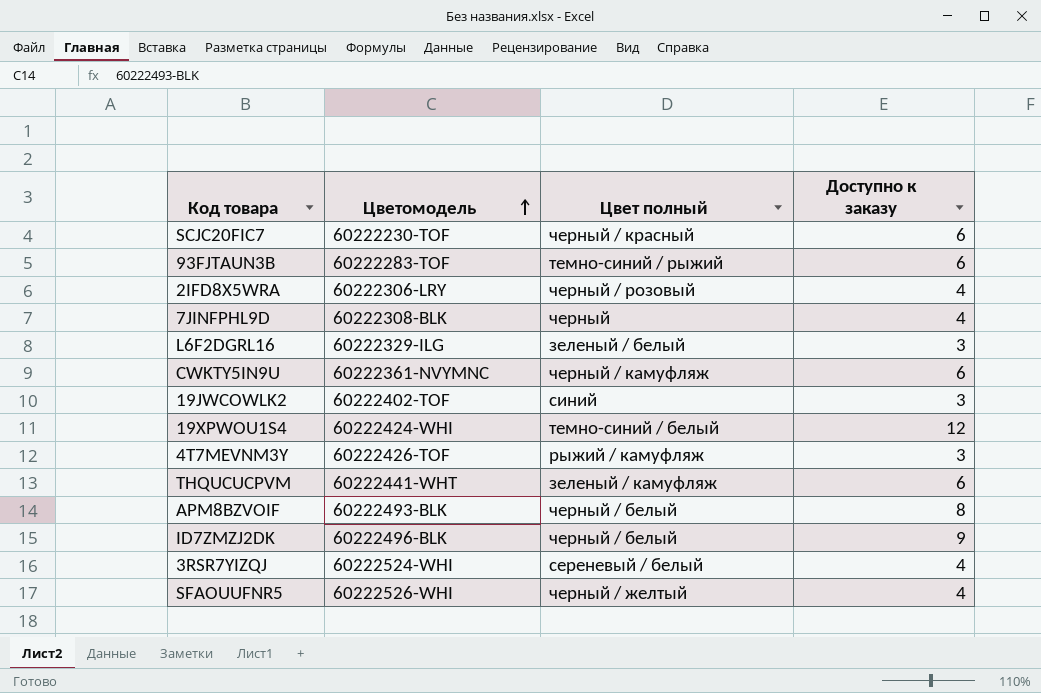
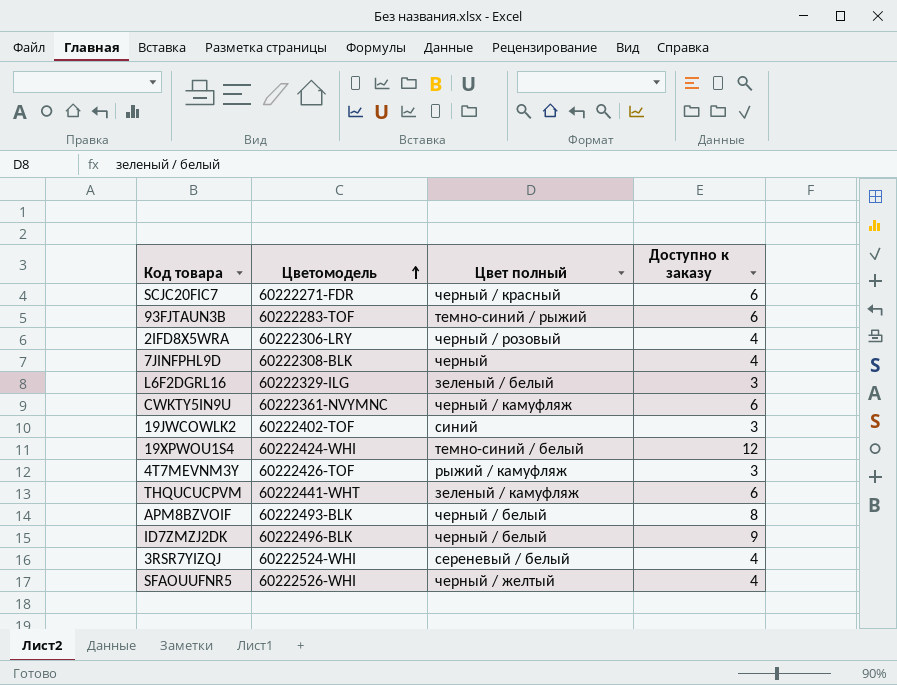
SCJC20FIC7 | Цветомодель: 60222230-TOF -> 60222271-FDR

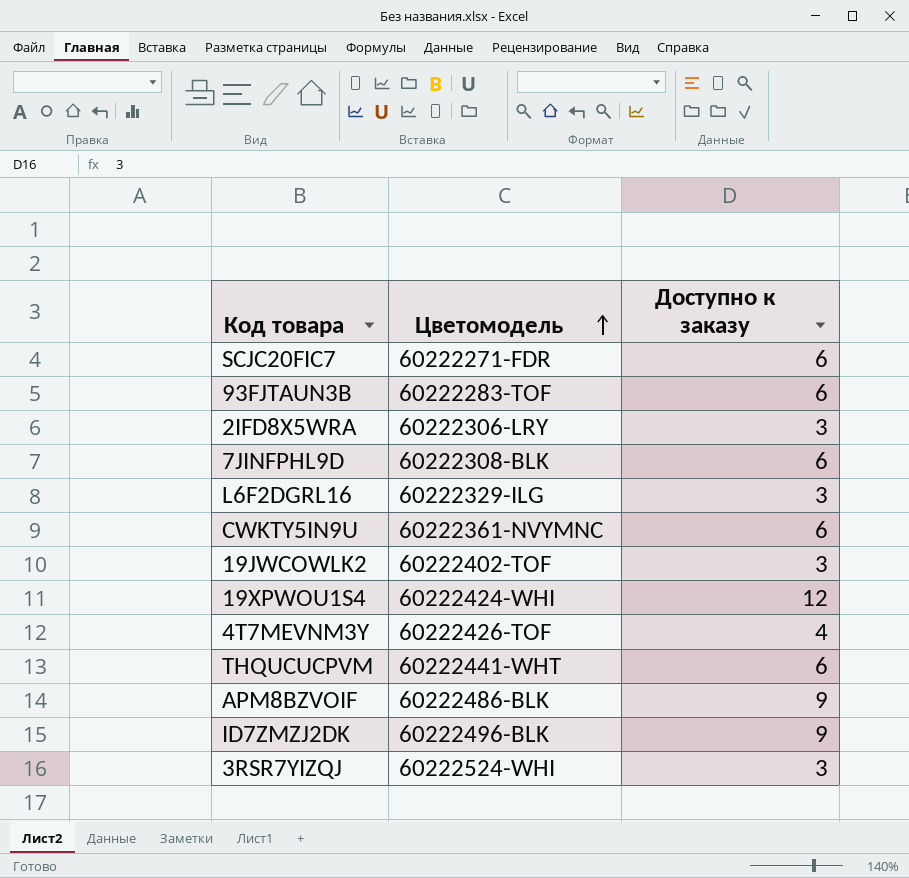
column Цвет полный | position: 3 -> none
row SFAOUUFNR5: 60222526-WHI | черный / желтый | 4 -> none
2IFD8X5WRA | Доступно к заказу: 4 -> 3
7JINFPHL9D | Доступно к заказу: 4 -> 6
4T7MEVNM3Y | Доступно к заказу: 3 -> 4
APM8BZVOIF | Цветомодель: 60222493-BLK -> 60222486-BLK
APM8BZVOIF | Доступно к заказу: 8 -> 9
3RSR7YIZQJ | Доступно к заказу: 4 -> 3

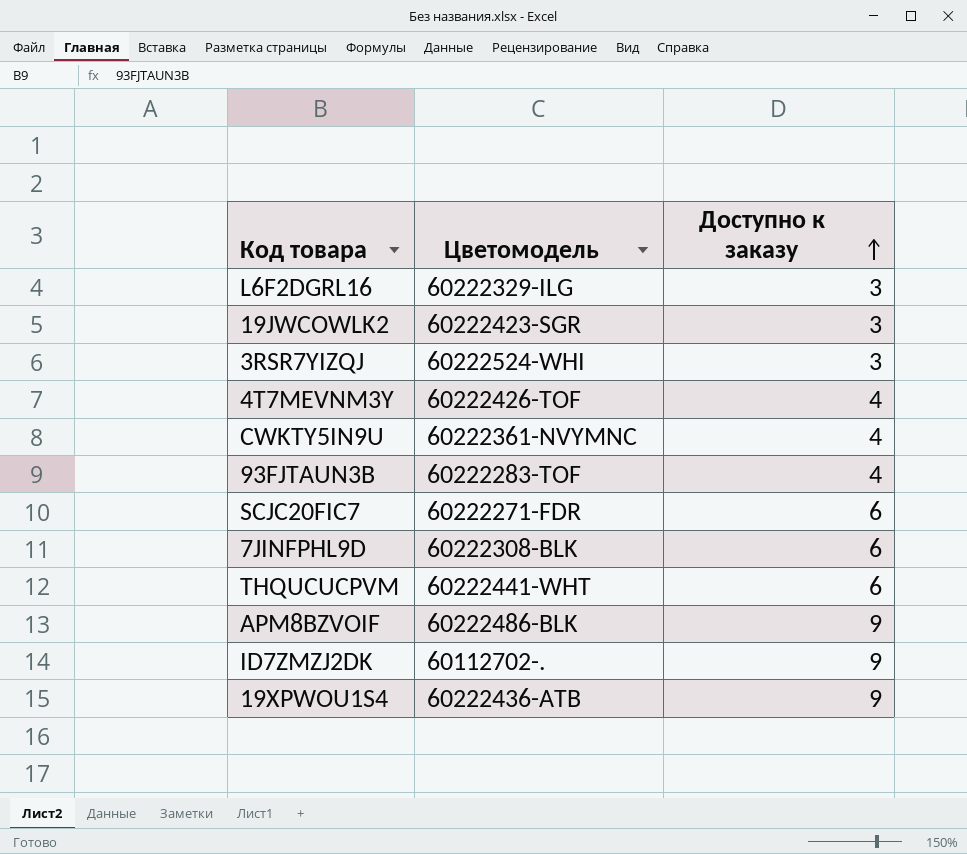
row order: Цветомодель ascending -> Доступно к заказу ascending
row 2IFD8X5WRA: 60222306-LRY | 3 -> none
19JWCOWLK2 | Цветомодель: 60222402-TOF -> 60222423-SGR
CWKTY5IN9U | Доступно к заказу: 6 -> 4
93FJTAUN3B | Доступно к заказу: 6 -> 4
ID7ZMZJ2DK | Цветомодель: 60222496-BLK -> 60112702-.
19XPWOU1S4 | Цветомодель: 60222424-WHI -> 60222436-ATB
19XPWOU1S4 | Доступно к заказу: 12 -> 9

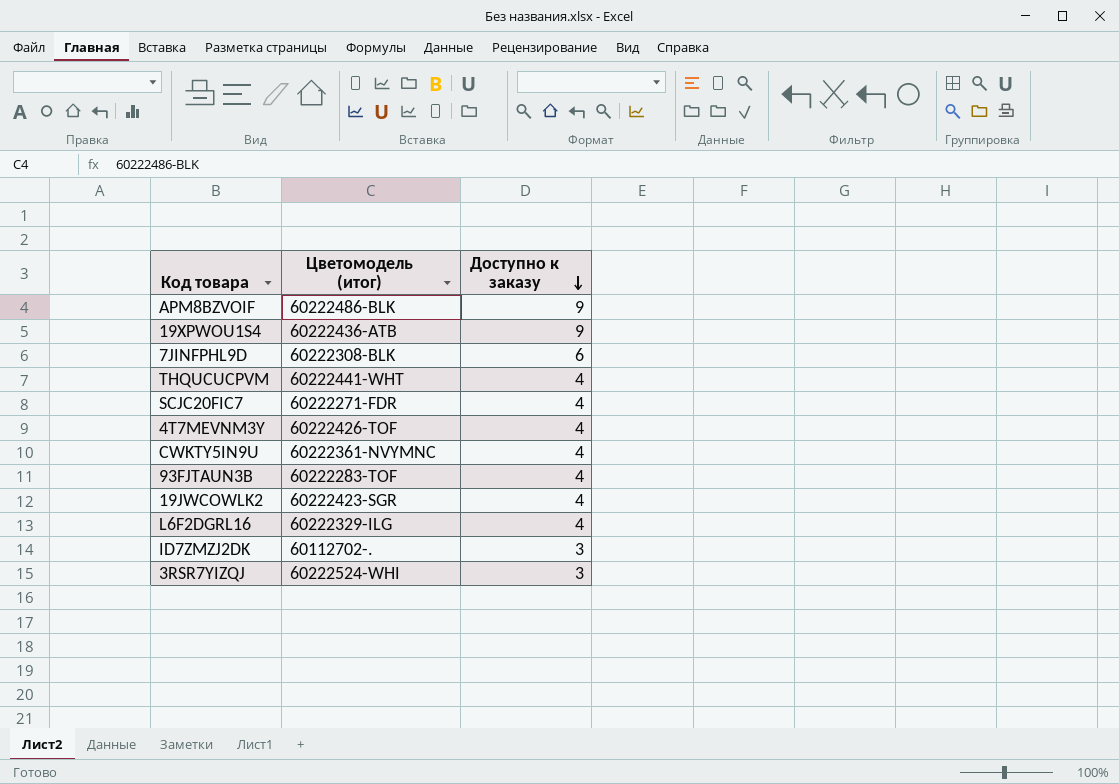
row order: Доступно к заказу ascending -> Доступно к заказу descending
column name: Цветомодель -> Цветомодель (итог)
THQUCUCPVM | Доступно к заказу: 6 -> 4
SCJC20FIC7 | Доступно к заказу: 6 -> 4
19JWCOWLK2 | Доступно к заказу: 3 -> 4
L6F2DGRL16 | Доступно к заказу: 3 -> 4
ID7ZMZJ2DK | Доступно к заказу: 9 -> 3

